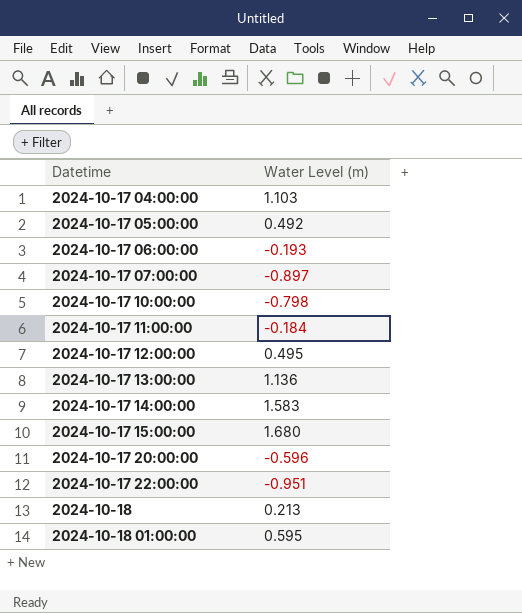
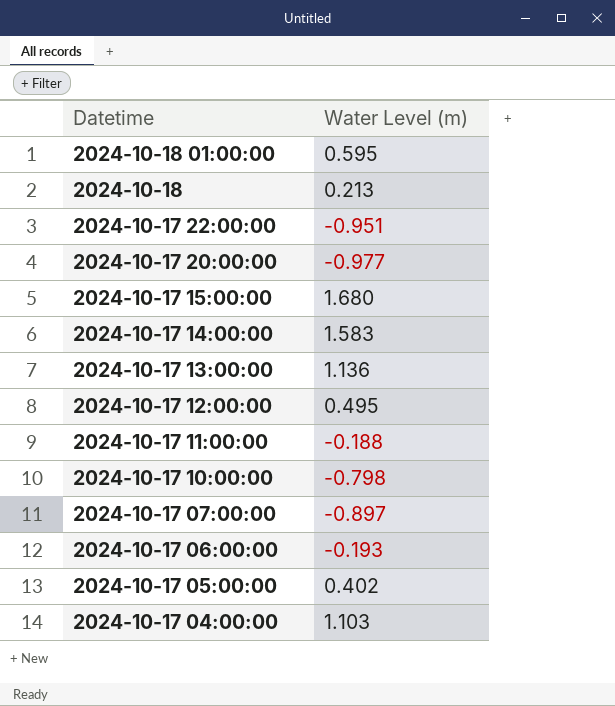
row order: Datetime ascending -> Datetime descending
2024-10-17 20:00:00 | Water Level (m): -0.596 -> -0.977
2024-10-17 11:00:00 | Water Level (m): -0.184 -> -0.188
2024-10-17 05:00:00 | Water Level (m): 0.492 -> 0.402

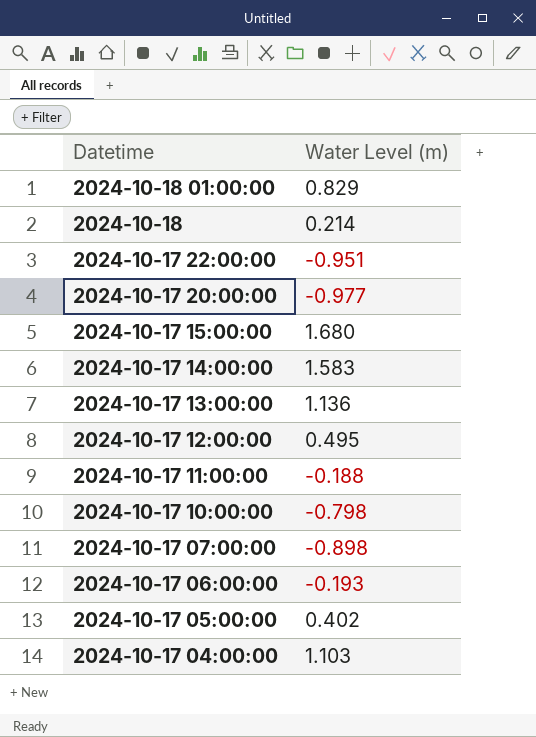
2024-10-18 01:00:00 | Water Level (m): 0.595 -> 0.829
2024-10-18 | Water Level (m): 0.213 -> 0.214
2024-10-17 07:00:00 | Water Level (m): -0.897 -> -0.898

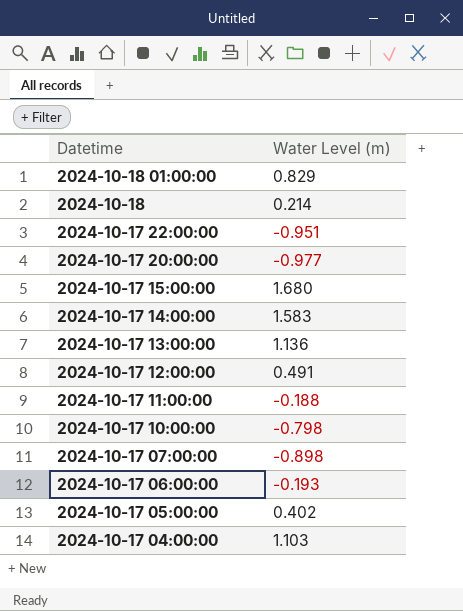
2024-10-17 12:00:00 | Water Level (m): 0.495 -> 0.491

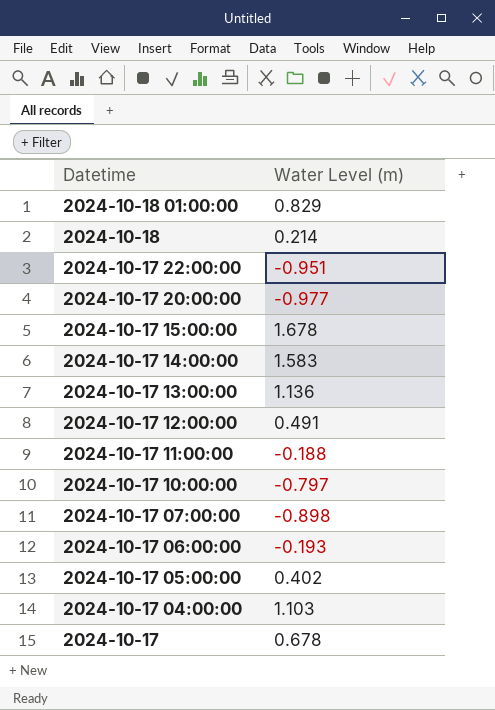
2024-10-17 15:00:00 | Water Level (m): 1.680 -> 1.678
2024-10-17 10:00:00 | Water Level (m): -0.798 -> -0.797
row 2024-10-17: none -> 0.678

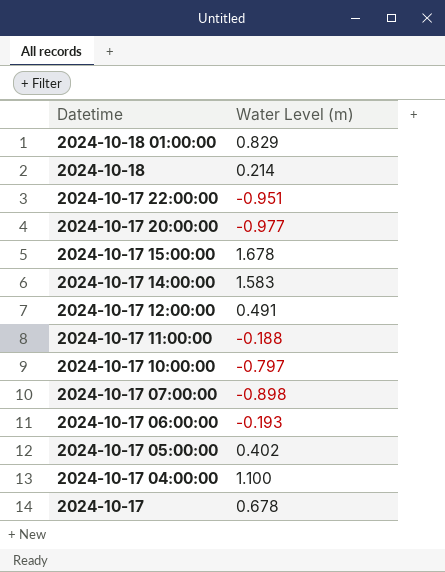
row 2024-10-17 13:00:00: 1.136 -> none
2024-10-17 04:00:00 | Water Level (m): 1.103 -> 1.100

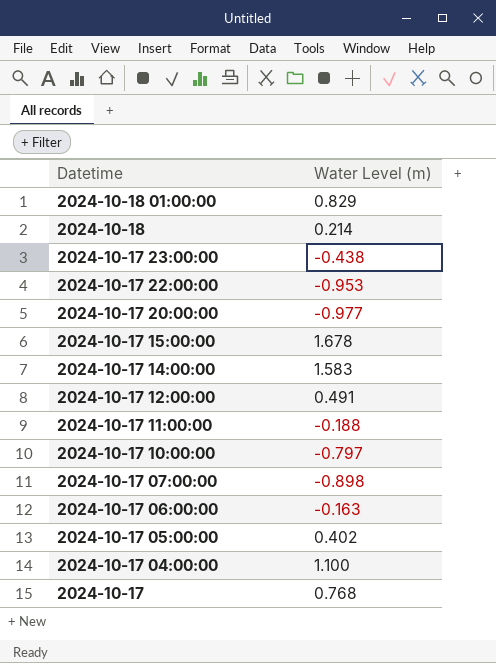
row 2024-10-17 23:00:00: none -> -0.438
2024-10-17 22:00:00 | Water Level (m): -0.951 -> -0.953
2024-10-17 06:00:00 | Water Level (m): -0.193 -> -0.163
2024-10-17 | Water Level (m): 0.678 -> 0.768

